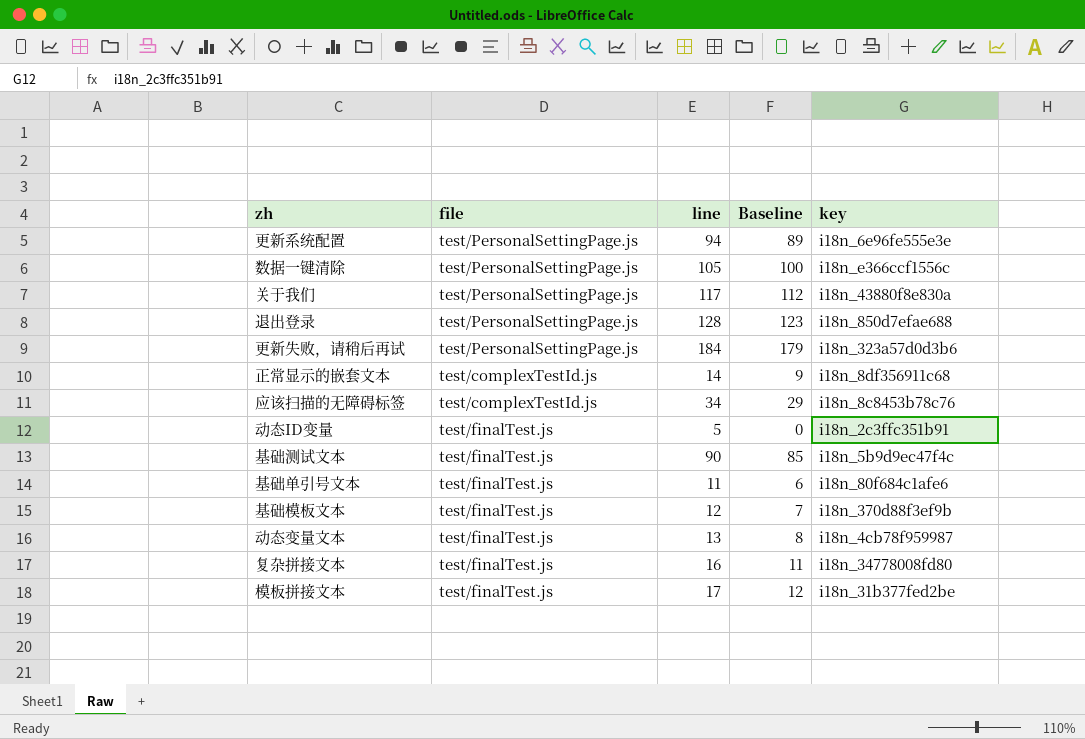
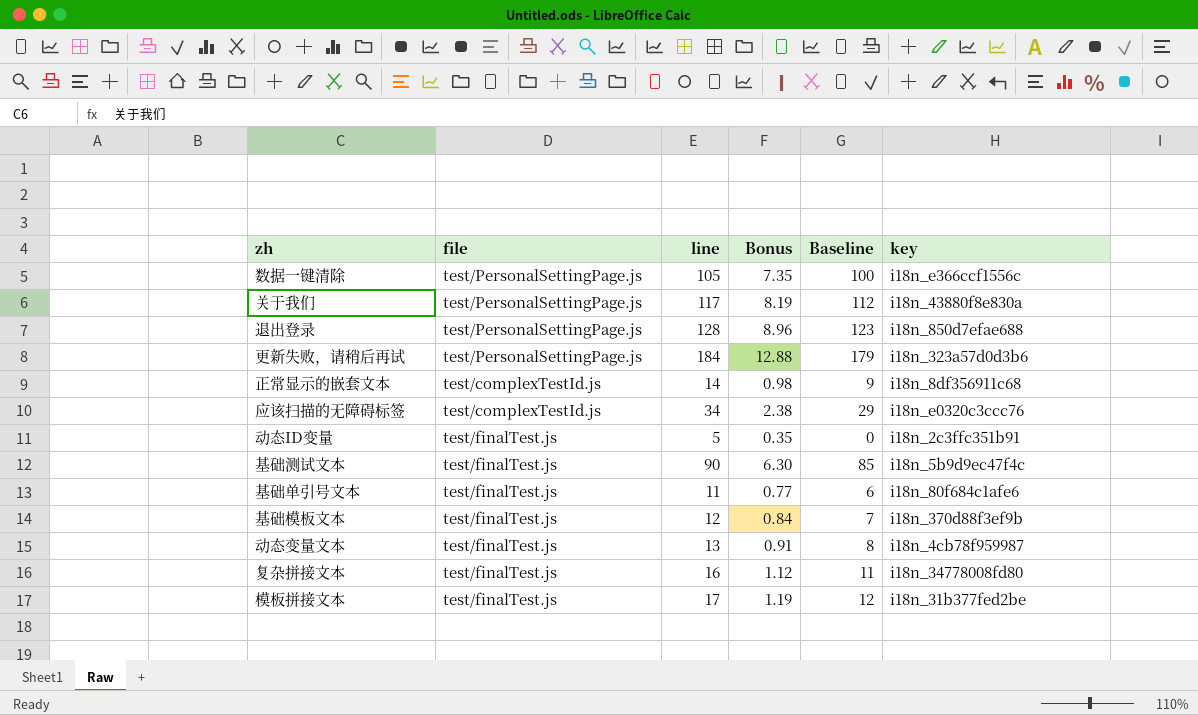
column Bonus | formula: none -> [line] * 0.07
row 更新系统配置: test/PersonalSettingPage.js | 94 | 89 | i18n_6e96fe555e3e -> none
应该扫描的无障碍标签 | key: i18n_8c8453b78c76 -> i18n_e0320c3ccc76

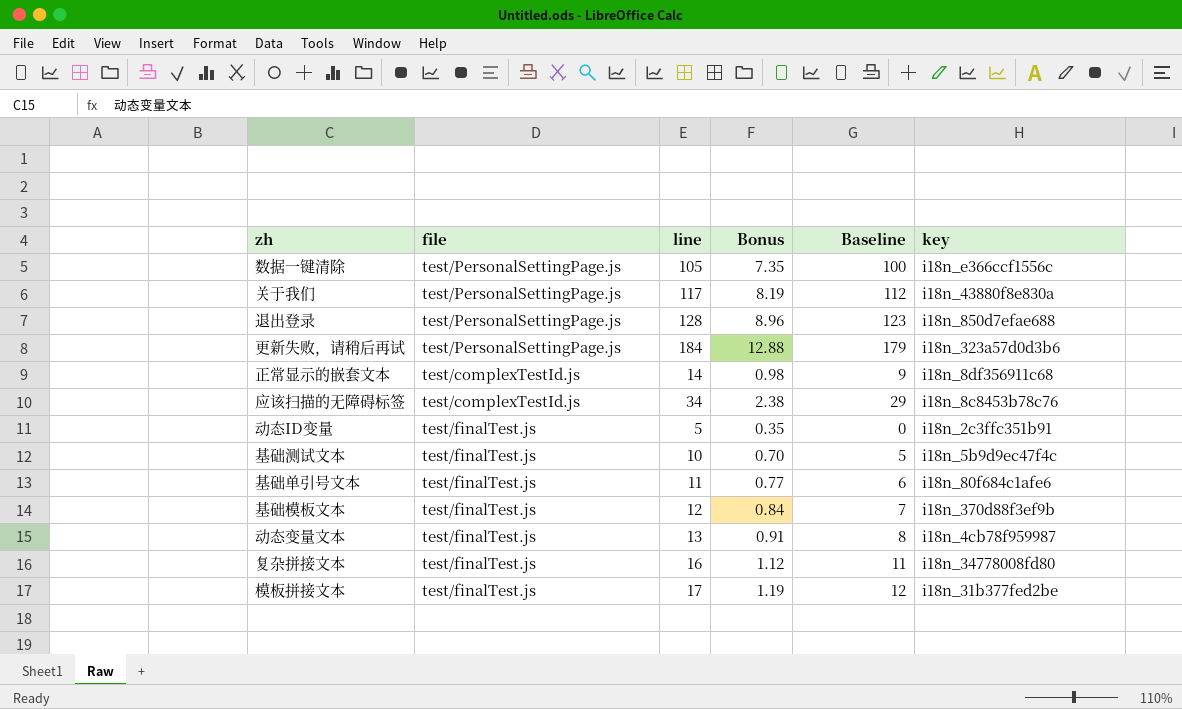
应该扫描的无障碍标签 | key: i18n_e0320c3ccc76 -> i18n_8c8453b78c76
基础测试文本 | line: 90 -> 10
基础测试文本 | Bonus: 6.30 -> 0.70
基础测试文本 | Baseline: 85 -> 5

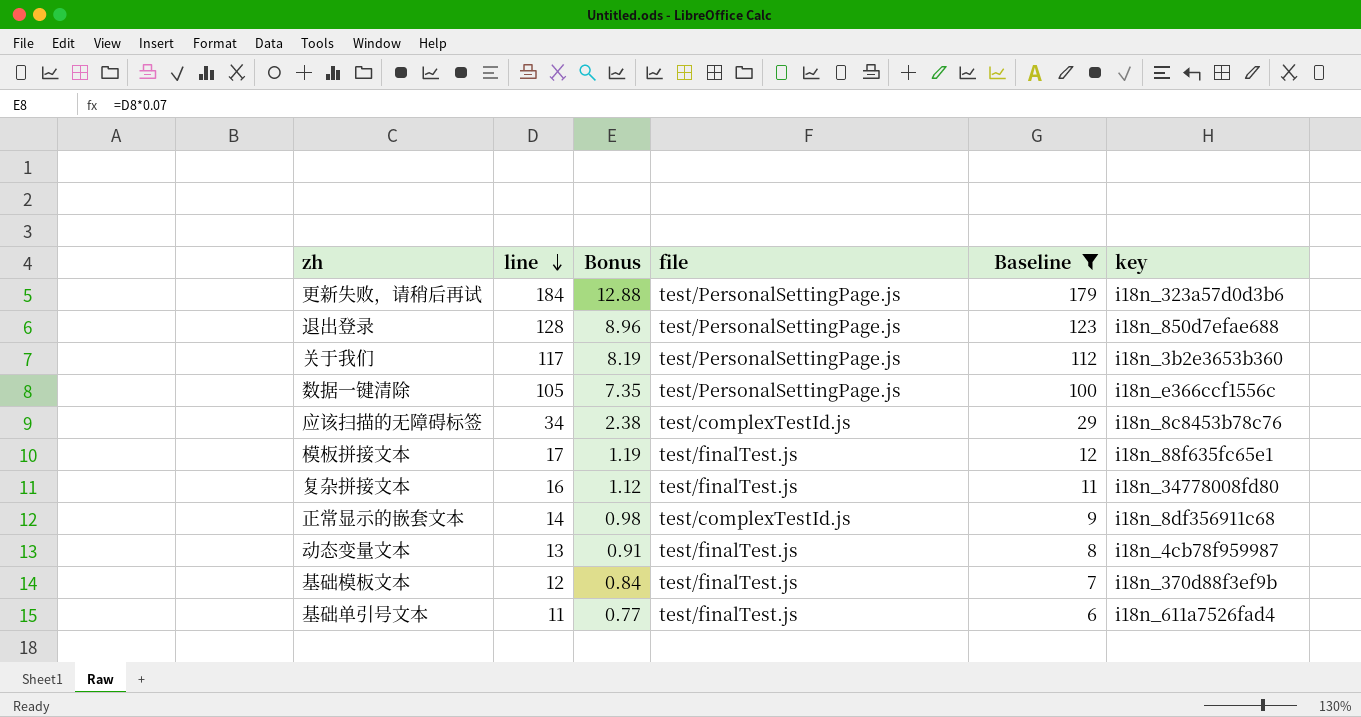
filter: none -> Baseline >= 6
row order: none -> line descending
column file | position: 2 -> 4
关于我们 | key: i18n_43880f8e830a -> i18n_3b2e3653b360
模板拼接文本 | key: i18n_31b377fed2be -> i18n_88f635fc65e1
基础单引号文本 | key: i18n_80f684c1afe6 -> i18n_611a7526fad4

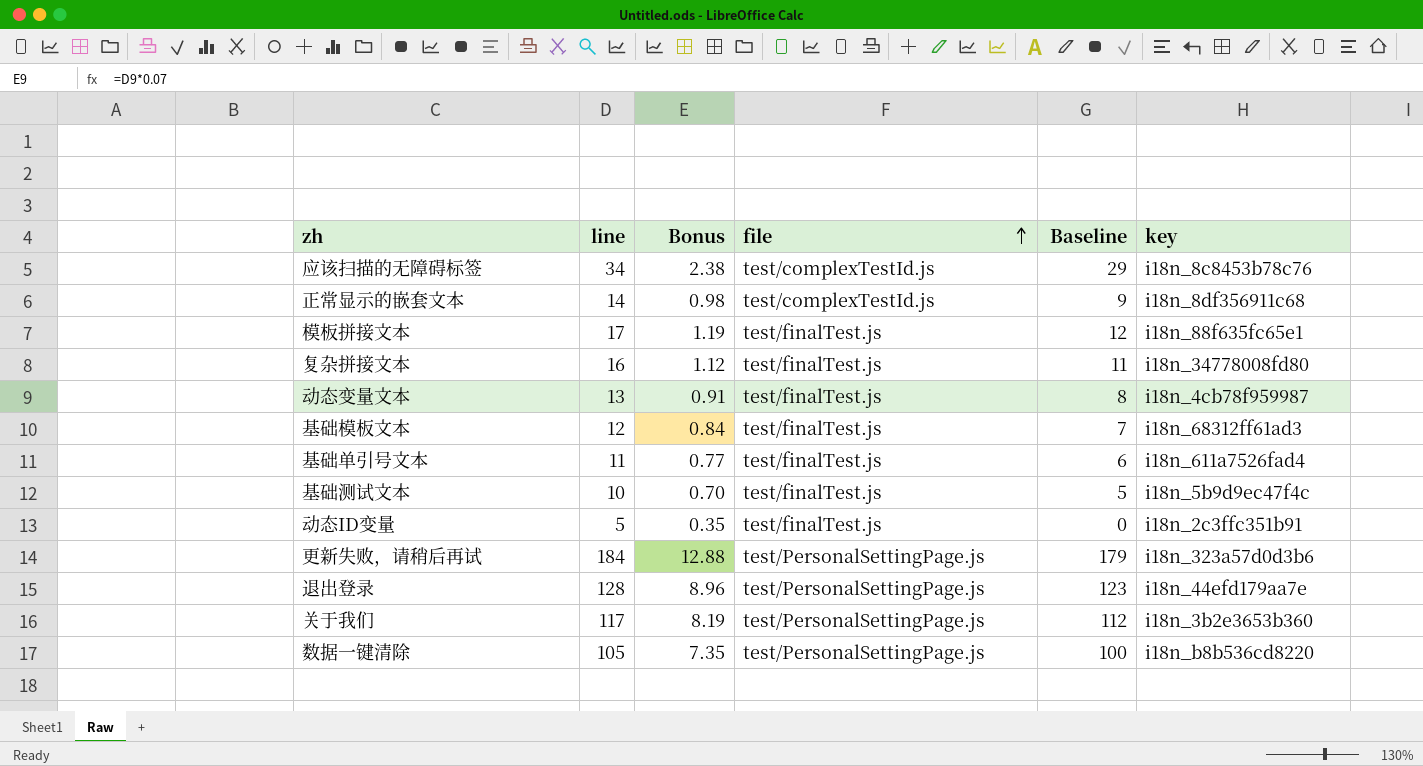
filter: Baseline >= 6 -> none
row order: line descending -> file ascending
基础模板文本 | key: i18n_370d88f3ef9b -> i18n_68312ff61ad3
退出登录 | key: i18n_850d7efae688 -> i18n_44efd179aa7e
数据一键清除 | key: i18n_e366ccf1556c -> i18n_b8b536cd8220

